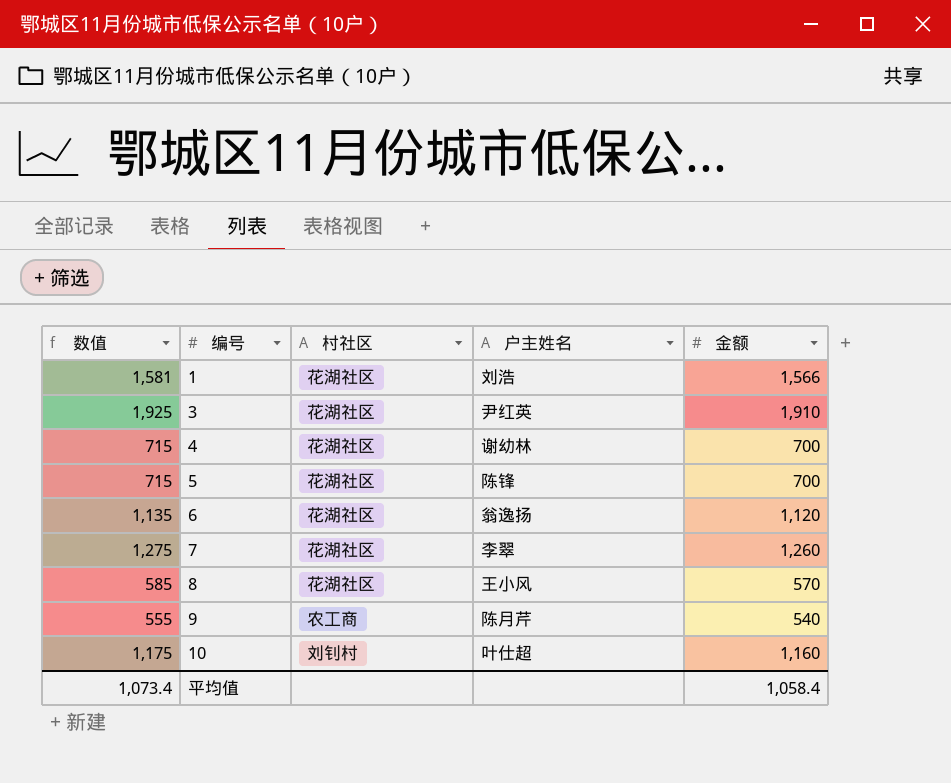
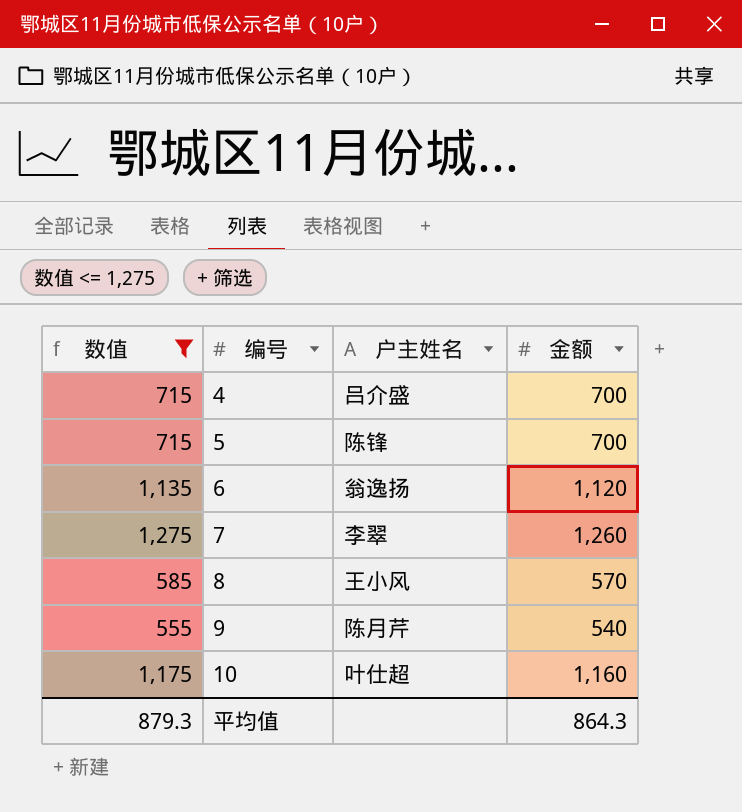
filter: none -> 数值 <= 1,275
column 村社区 | position: 3 -> none
4 | 户主姓名: 谢幼林 -> 吕介盛
平均值 | 数值: 1,073.4 -> 879.3
平均值 | 金额: 1,058.4 -> 864.3

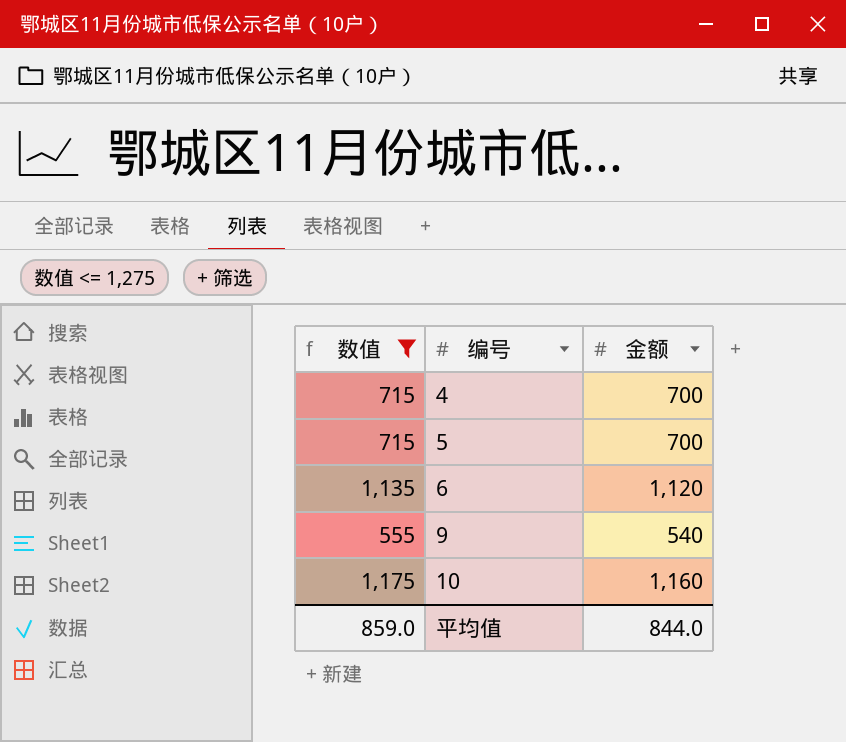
column 户主姓名 | position: 3 -> none
row 7: 1,275 | 李翠 | 1,260 -> none
row 8: 585 | 王小风 | 570 -> none
平均值 | 数值: 879.3 -> 859.0
平均值 | 金额: 864.3 -> 844.0

